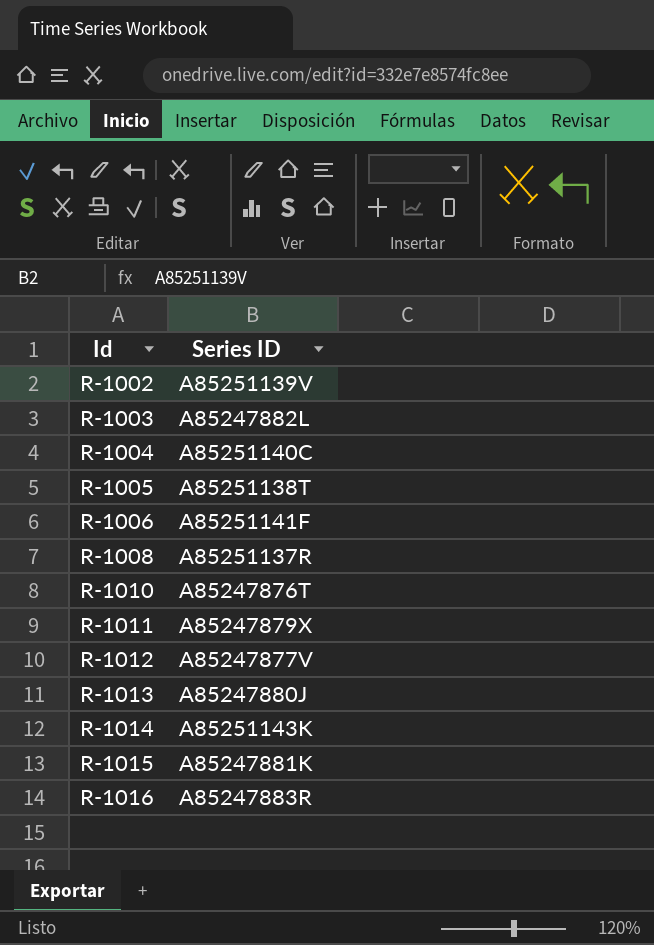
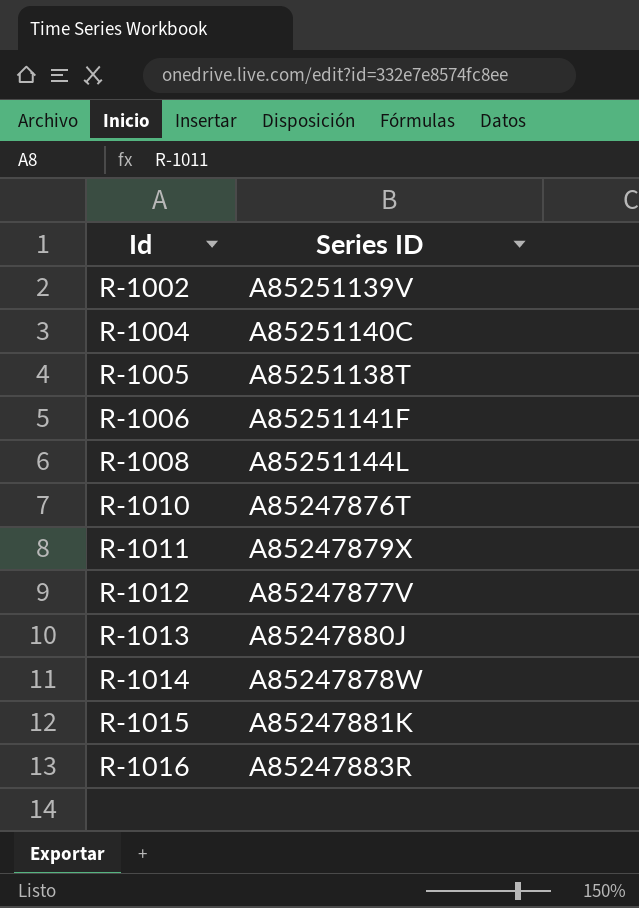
row R-1003: A85247882L -> none
R-1008 | Series ID: A85251137R -> A85251144L
R-1014 | Series ID: A85251143K -> A85247878W

